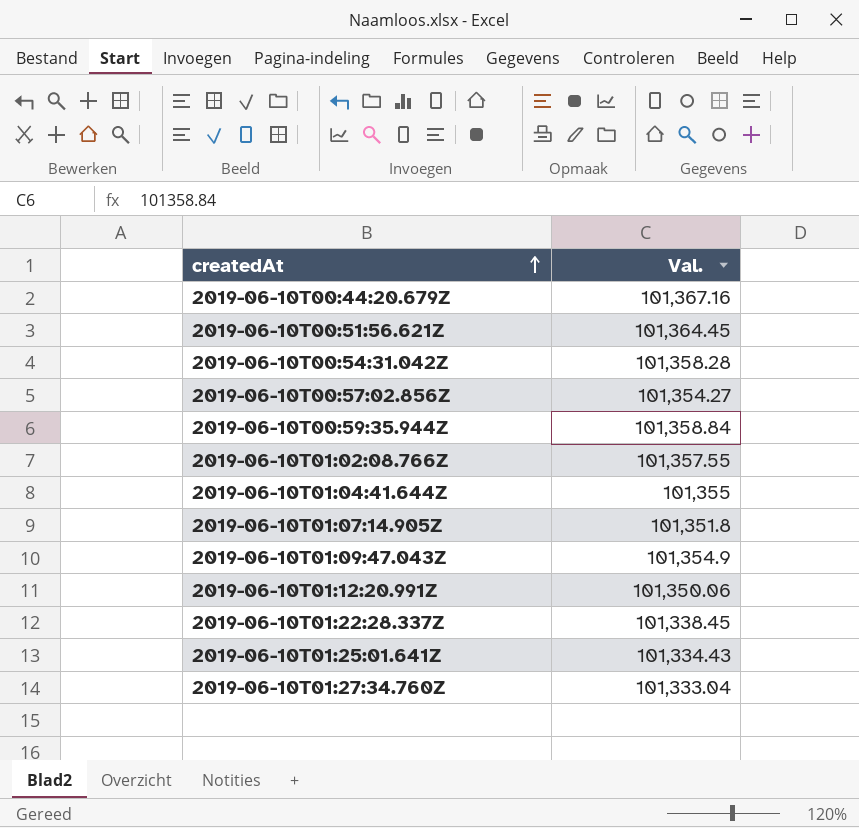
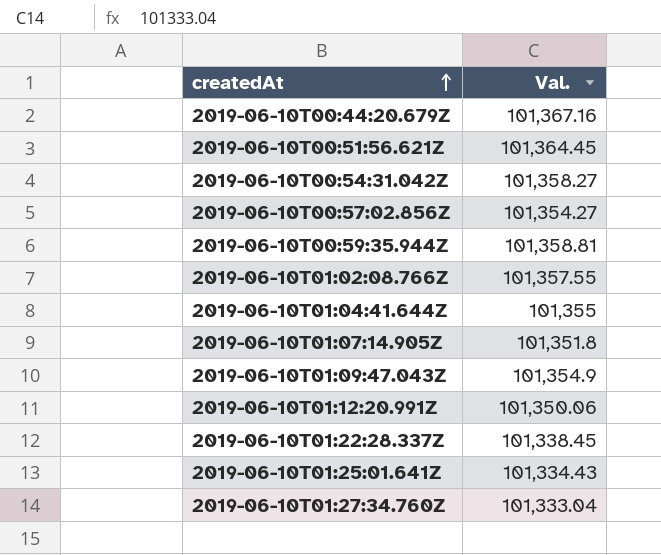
2019-06-10T00:54:31.042Z | Val.: 101,358.28 -> 101,358.27
2019-06-10T00:59:35.944Z | Val.: 101,358.84 -> 101,358.81

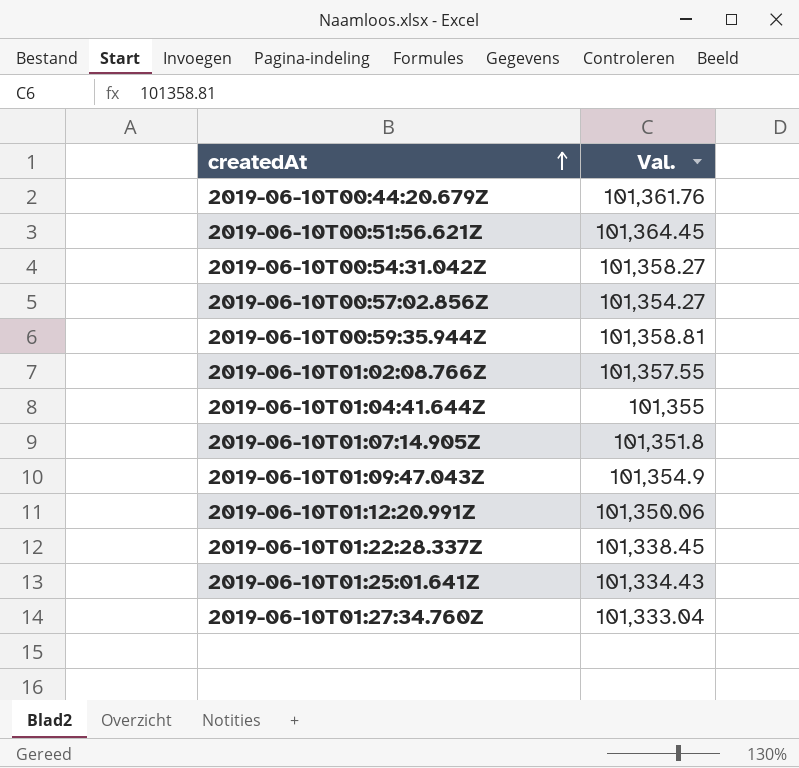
2019-06-10T00:44:20.679Z | Val.: 101,367.16 -> 101,361.76

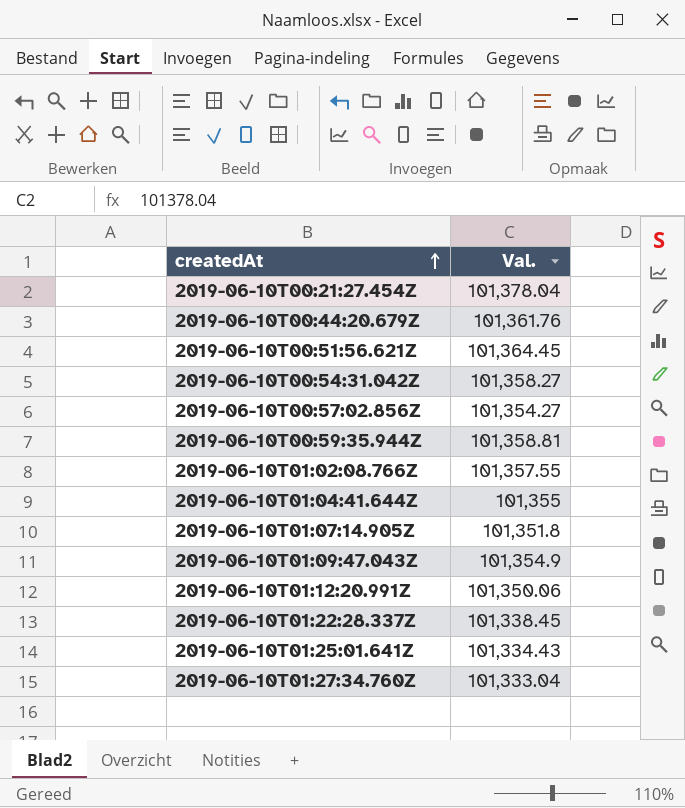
row 2019-06-10T00:21:27.454Z: none -> 101,378.04

